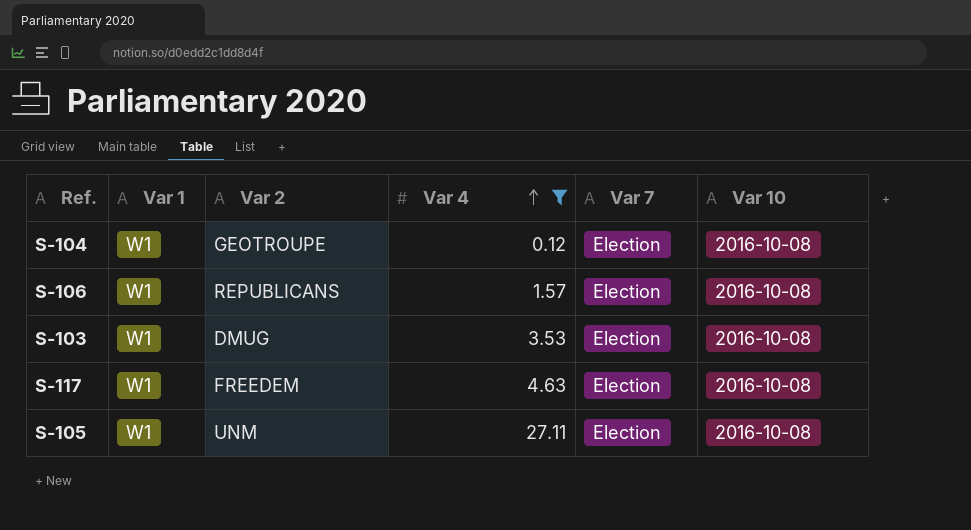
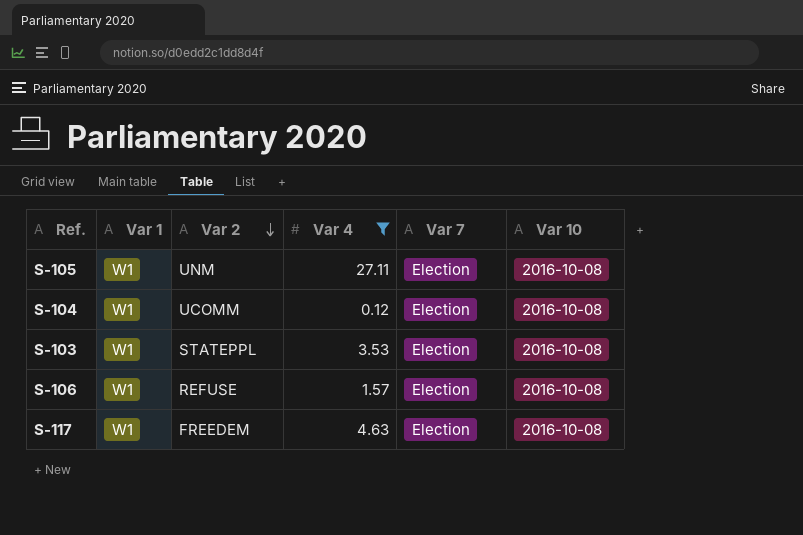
row order: Var 4 ascending -> Var 2 descending
S-104 | Var 2: GEOTROUPE -> UCOMM
S-103 | Var 2: DMUG -> STATEPPL
S-106 | Var 2: REPUBLICANS -> REFUSE

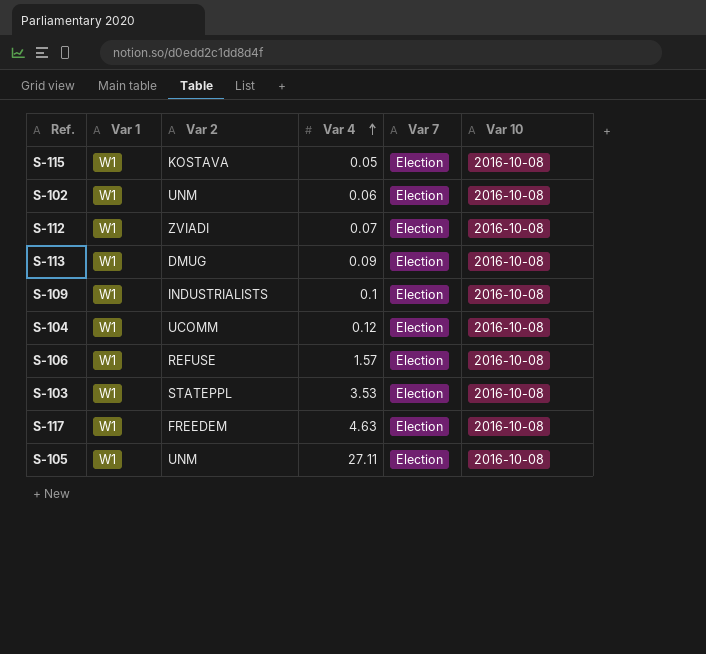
filter: Var 4 >= 0.12 -> none
row order: Var 2 descending -> Var 4 ascending

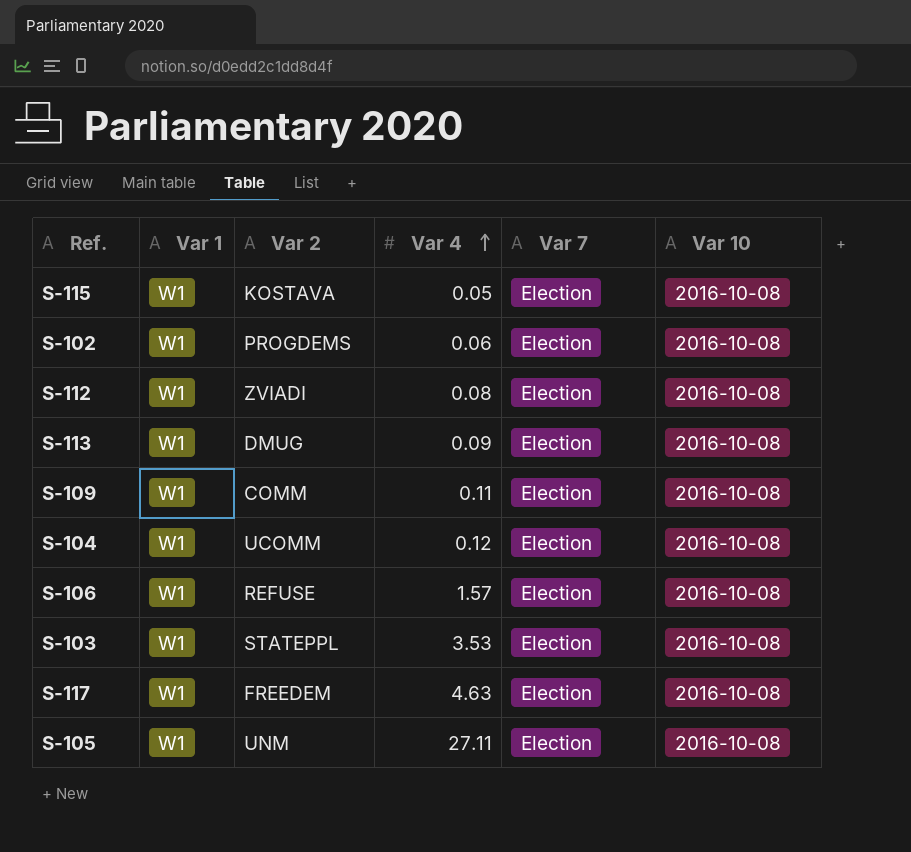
S-102 | Var 2: UNM -> PROGDEMS
S-112 | Var 4: 0.07 -> 0.08
S-109 | Var 2: INDUSTRIALISTS -> COMM
S-109 | Var 4: 0.1 -> 0.11

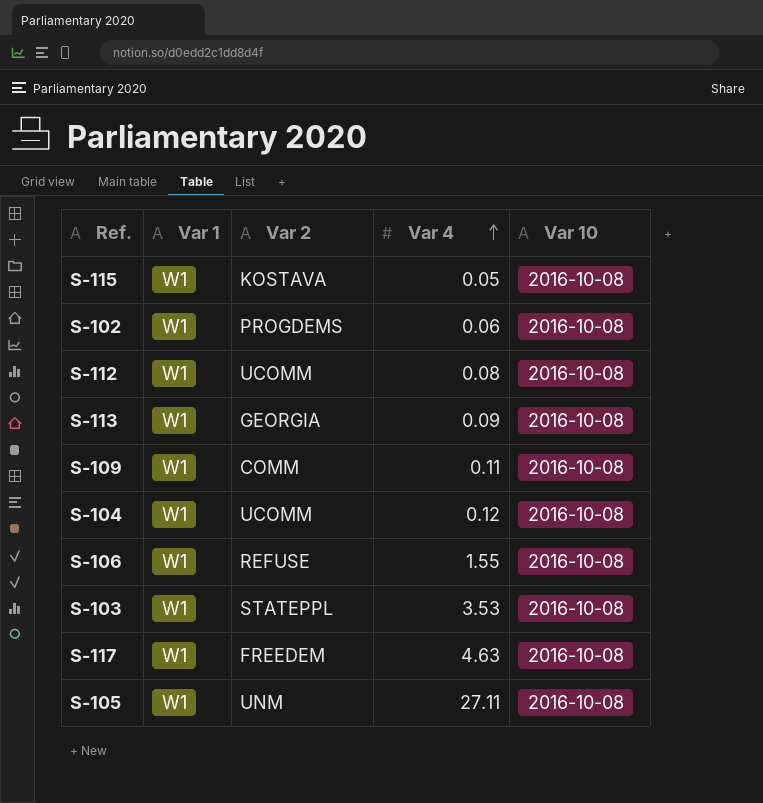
column Var 7 | position: 5 -> none
S-112 | Var 2: ZVIADI -> UCOMM
S-113 | Var 2: DMUG -> GEORGIA
S-106 | Var 4: 1.57 -> 1.55

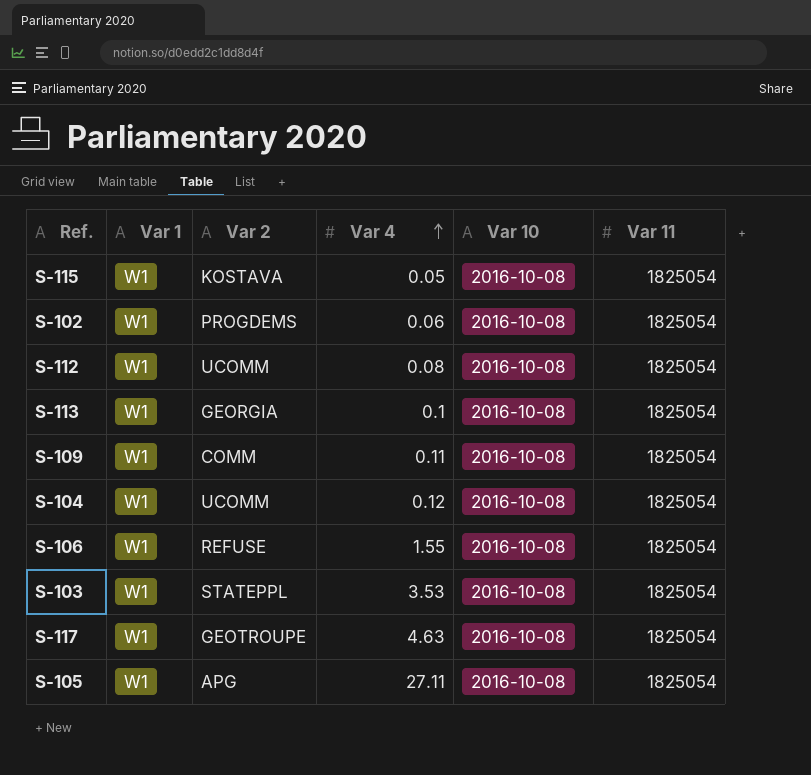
column Var 11 | position: none -> 6
S-113 | Var 4: 0.09 -> 0.1
S-117 | Var 2: FREEDEM -> GEOTROUPE
S-105 | Var 2: UNM -> APG

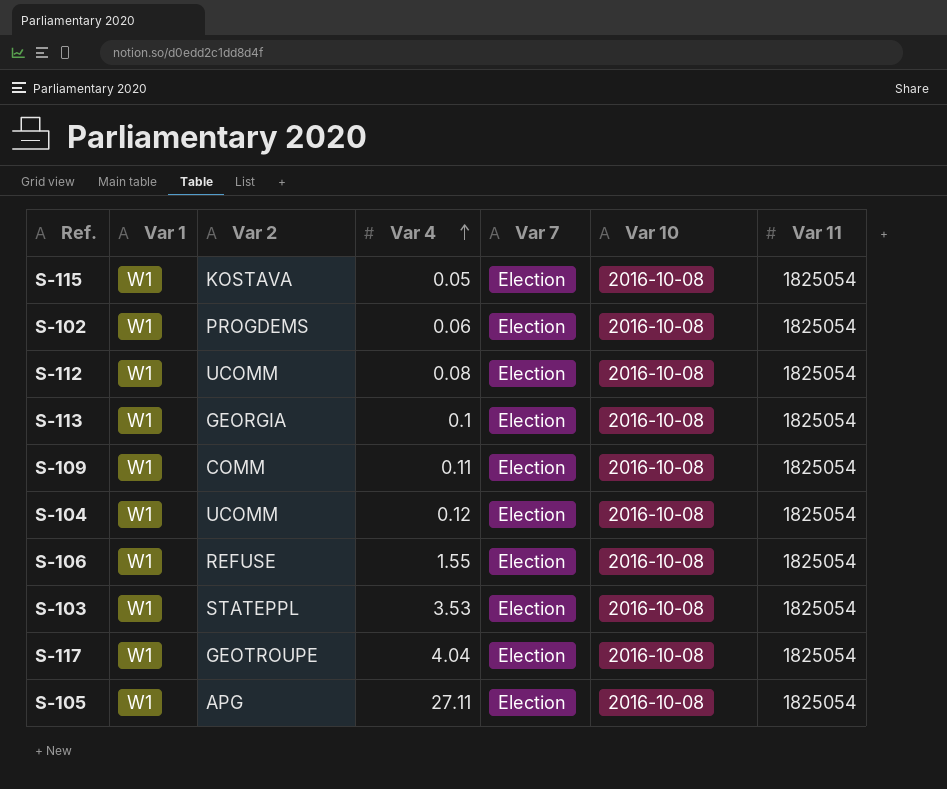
column Var 7 | position: none -> 5
S-117 | Var 4: 4.63 -> 4.04

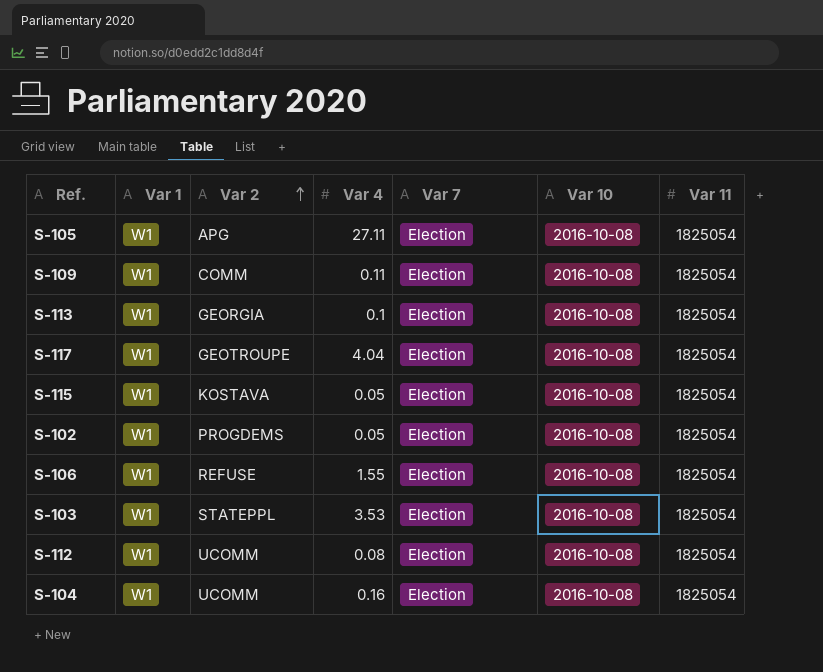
row order: Var 4 ascending -> Var 2 ascending
S-102 | Var 4: 0.06 -> 0.05
S-104 | Var 4: 0.12 -> 0.16

